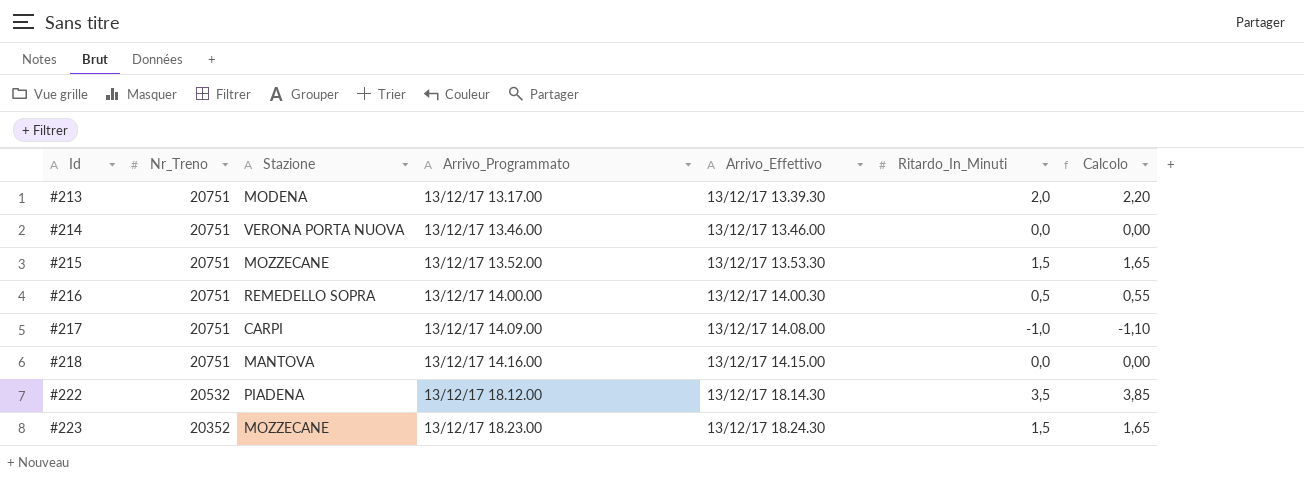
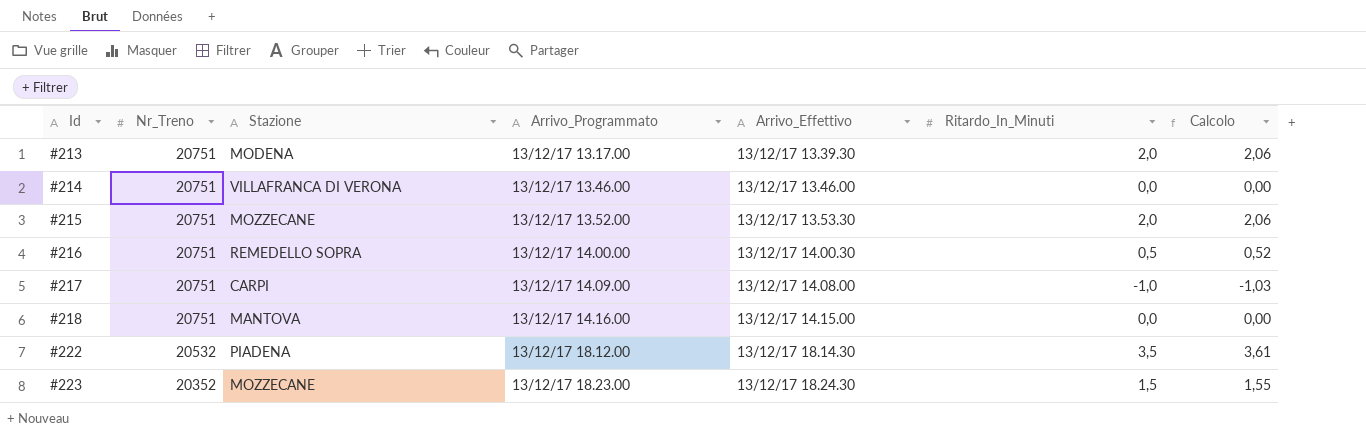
column Calcolo | formula: [Ritardo_In_Minuti] * 1,1 -> [Ritardo_In_Minuti] * 1,03
#214 | Stazione: VERONA PORTA NUOVA -> VILLAFRANCA DI VERONA
#215 | Ritardo_In_Minuti: 1,5 -> 2,0

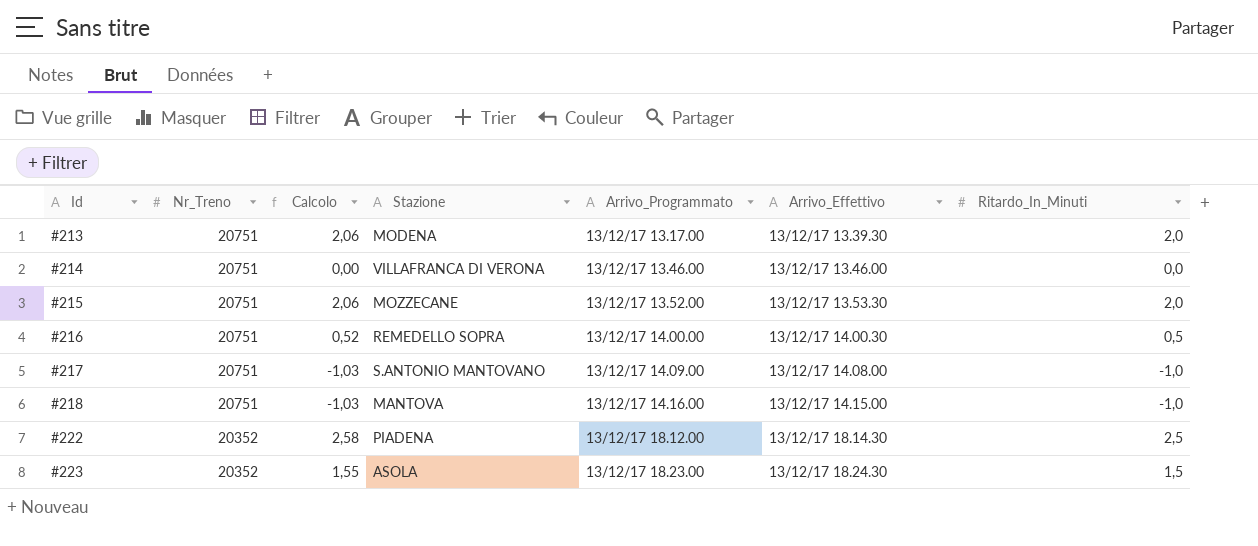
column Calcolo | position: 7 -> 3
#217 | Stazione: CARPI -> S.ANTONIO MANTOVANO
#218 | Calcolo: 0,00 -> -1,03
#218 | Ritardo_In_Minuti: 0,0 -> -1,0
#222 | Nr_Treno: 20532 -> 20352
#222 | Calcolo: 3,61 -> 2,58
#222 | Ritardo_In_Minuti: 3,5 -> 2,5
#223 | Stazione: MOZZECANE -> ASOLA

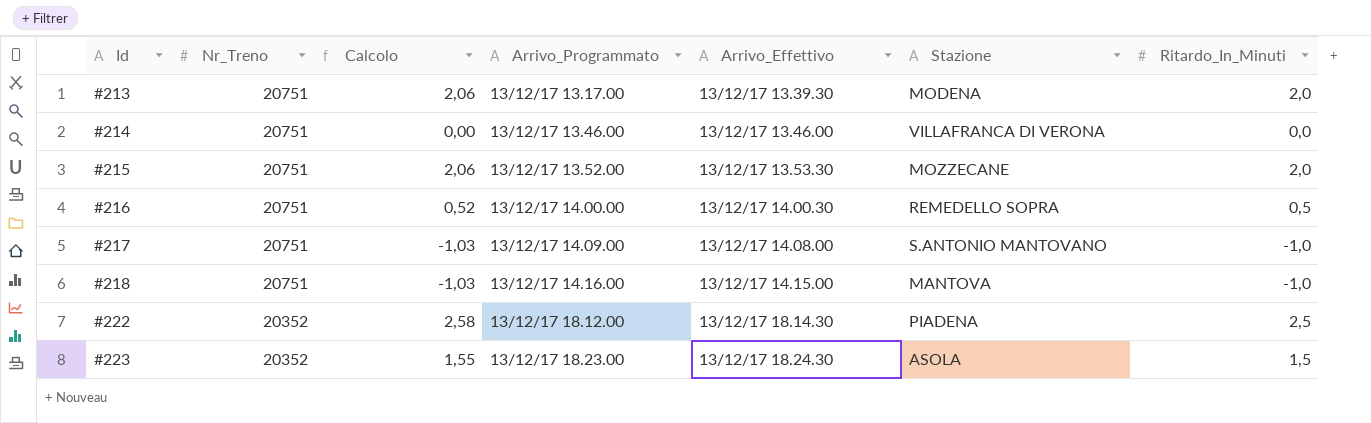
column Stazione | position: 4 -> 6

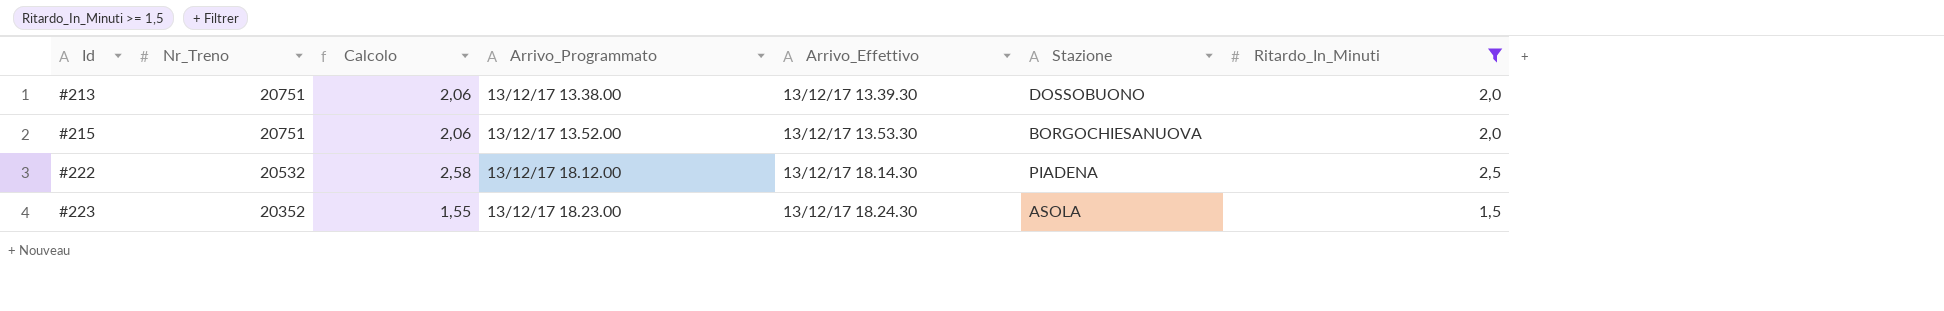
filter: none -> Ritardo_In_Minuti >= 1,5
#213 | Arrivo_Programmato: 13/12/17 13.17.00 -> 13/12/17 13.38.00
#213 | Stazione: MODENA -> DOSSOBUONO
#215 | Stazione: MOZZECANE -> BORGOCHIESANUOVA
#222 | Nr_Treno: 20352 -> 20532

